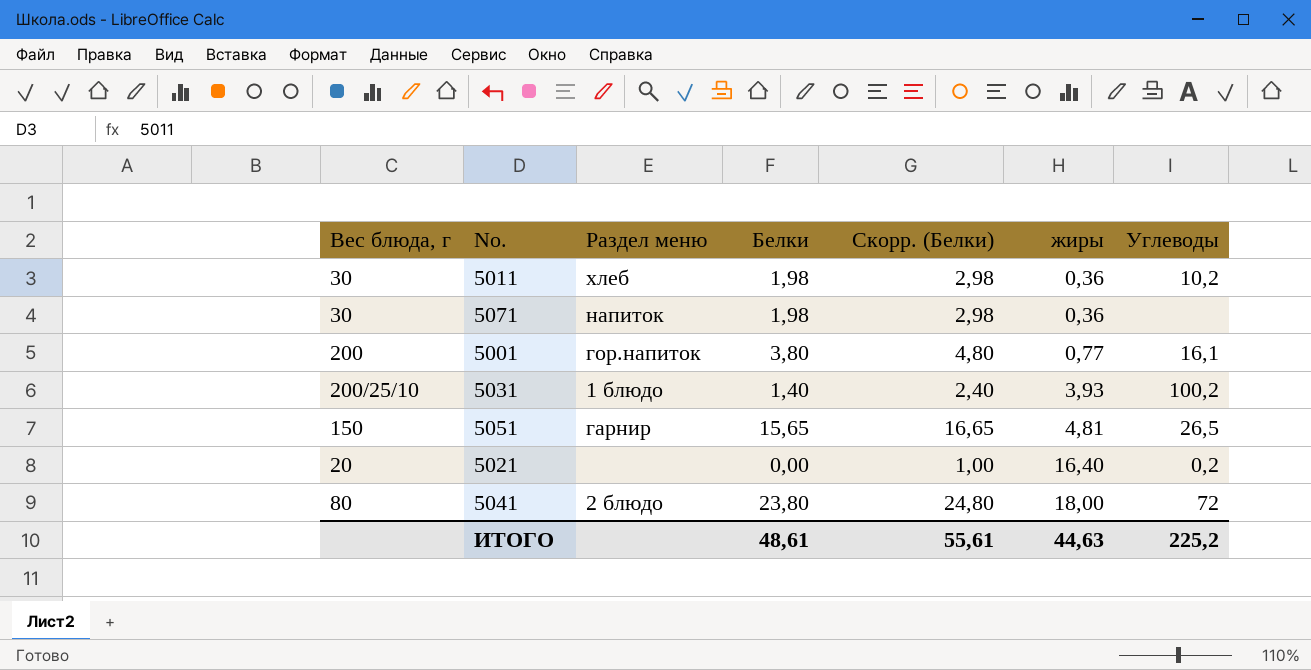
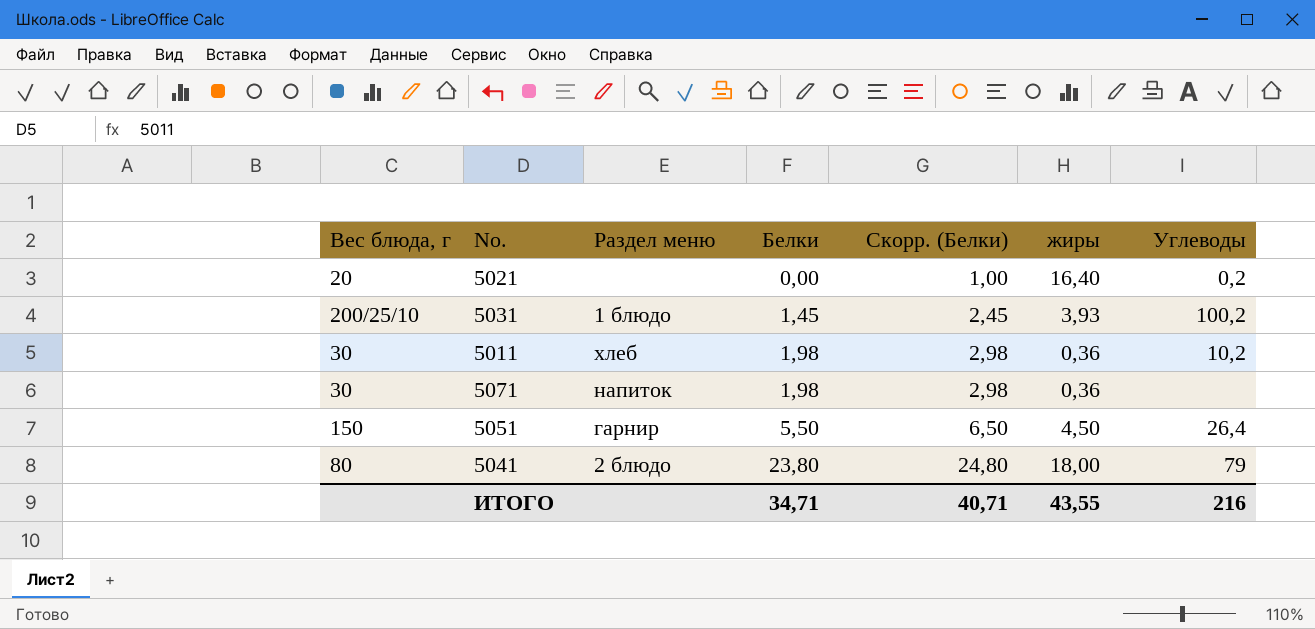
row order: жиры ascending -> Белки ascending
row 5001: 200 | гор.напиток | 3,80 | 4,80 | 0,77 | 16,1 -> none
5031 | Белки: 1,40 -> 1,45
5031 | Скорр. (Белки): 2,40 -> 2,45
5051 | Белки: 15,65 -> 5,50
5051 | Скорр. (Белки): 16,65 -> 6,50
5051 | жиры: 4,81 -> 4,50
5051 | Углеводы: 26,5 -> 26,4
5041 | Углеводы: 72 -> 79
ИТОГО | Белки: 48,61 -> 34,71
ИТОГО | Скорр. (Белки): 55,61 -> 40,71
ИТОГО | жиры: 44,63 -> 43,55
ИТОГО | Углеводы: 225,2 -> 216

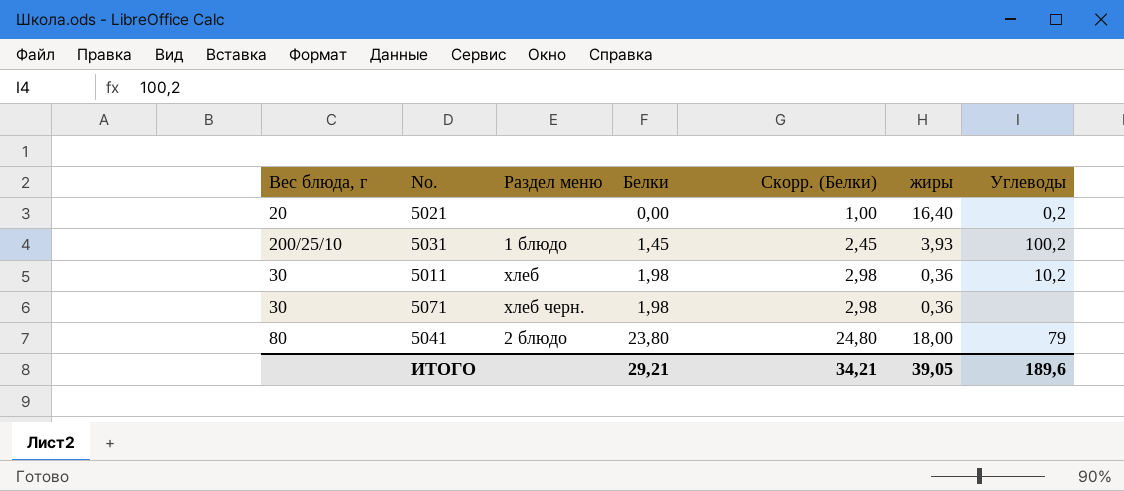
row 5051: 150 | гарнир | 5,50 | 6,50 | 4,50 | 26,4 -> none
5071 | Раздел меню: напиток -> хлеб черн.
ИТОГО | Белки: 34,71 -> 29,21
ИТОГО | Скорр. (Белки): 40,71 -> 34,21
ИТОГО | жиры: 43,55 -> 39,05
ИТОГО | Углеводы: 216 -> 189,6

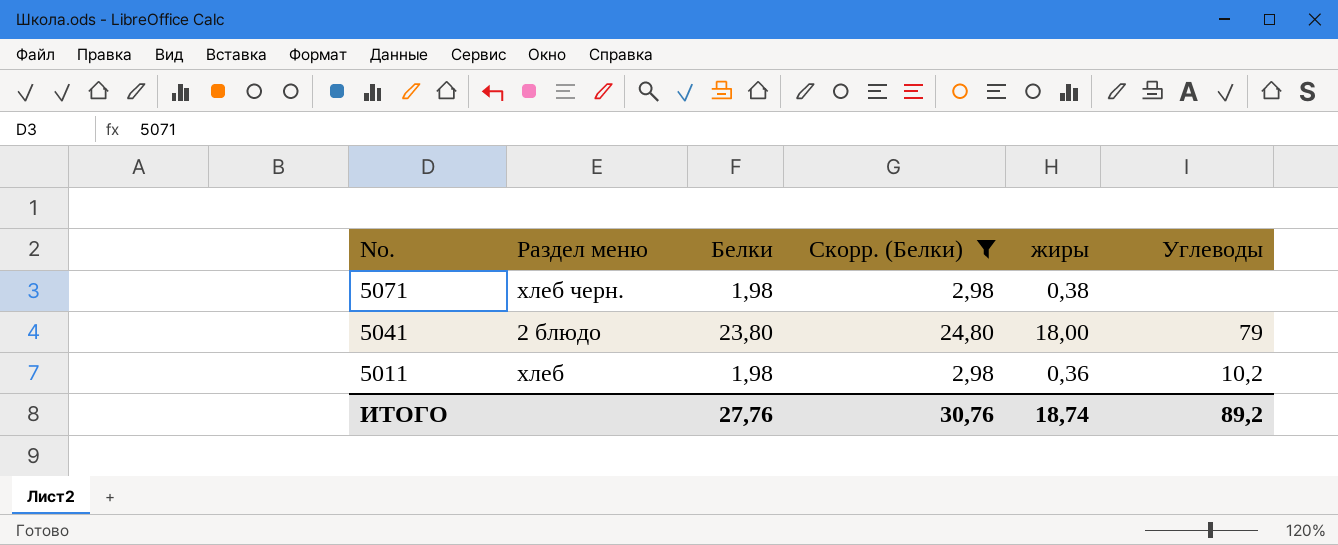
filter: none -> Скорр. (Белки) >= 2,98
row order: Белки ascending -> No. descending
column Вес блюда, г | position: 1 -> none
5071 | жиры: 0,36 -> 0,38
ИТОГО | Белки: 29,21 -> 27,76
ИТОГО | Скорр. (Белки): 34,21 -> 30,76
ИТОГО | жиры: 39,05 -> 18,74
ИТОГО | Углеводы: 189,6 -> 89,2

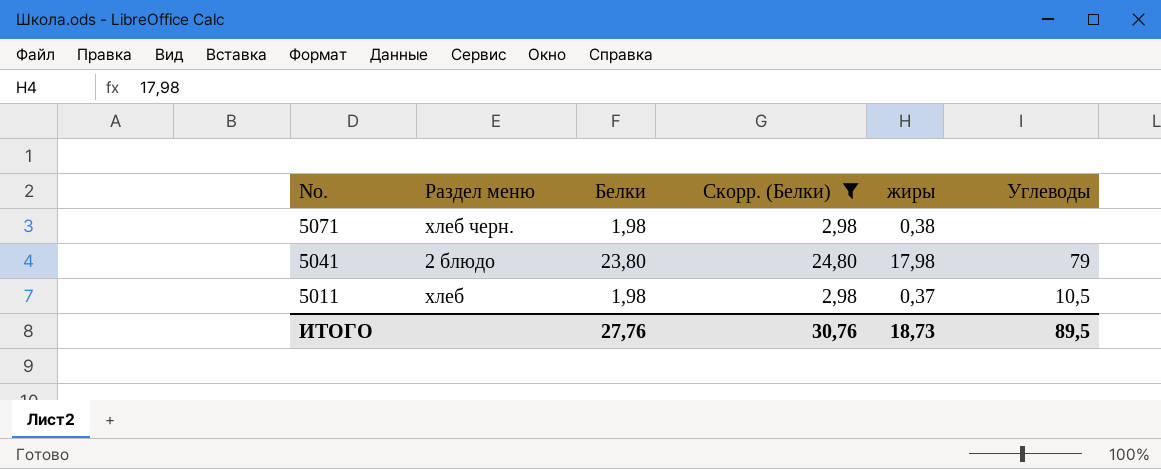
5041 | жиры: 18,00 -> 17,98
5011 | жиры: 0,36 -> 0,37
5011 | Углеводы: 10,2 -> 10,5
ИТОГО | жиры: 18,74 -> 18,73
ИТОГО | Углеводы: 89,2 -> 89,5

